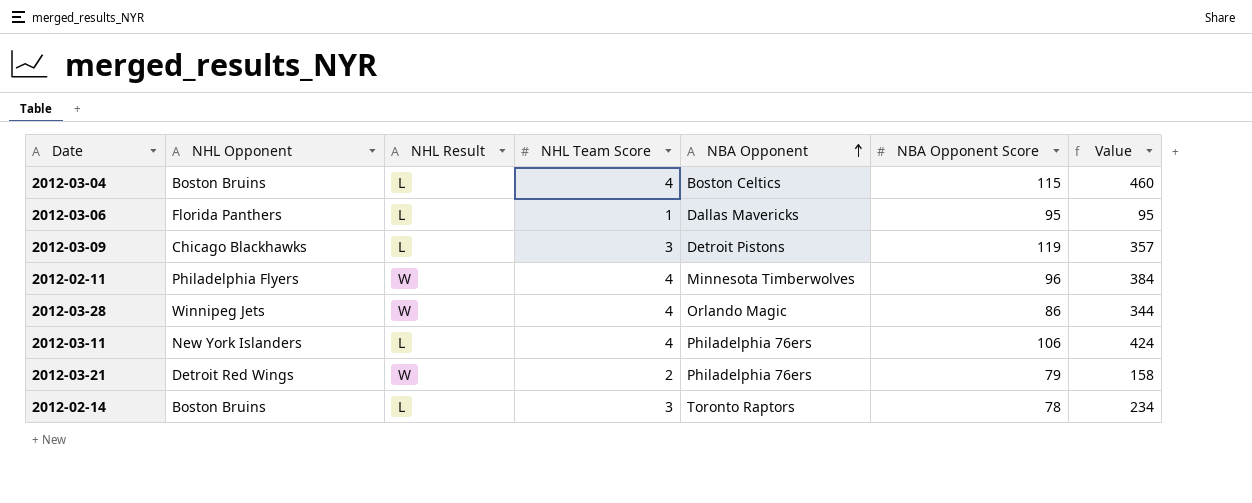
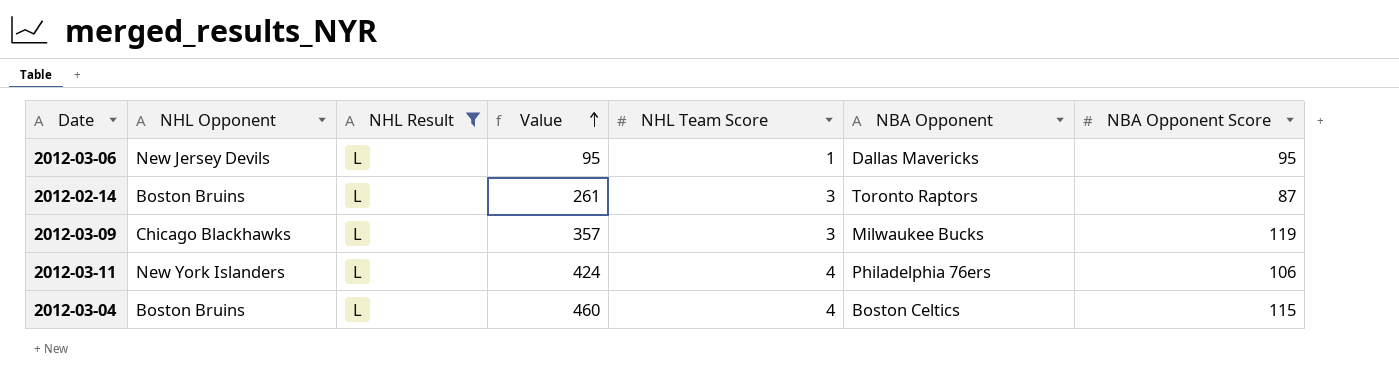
filter: none -> NHL Result = L
row order: NBA Opponent ascending -> Value ascending
column Value | position: 7 -> 4
2012-03-06 | NHL Opponent: Florida Panthers -> New Jersey Devils
2012-02-14 | Value: 234 -> 261
2012-02-14 | NBA Opponent Score: 78 -> 87
2012-03-09 | NBA Opponent: Detroit Pistons -> Milwaukee Bucks

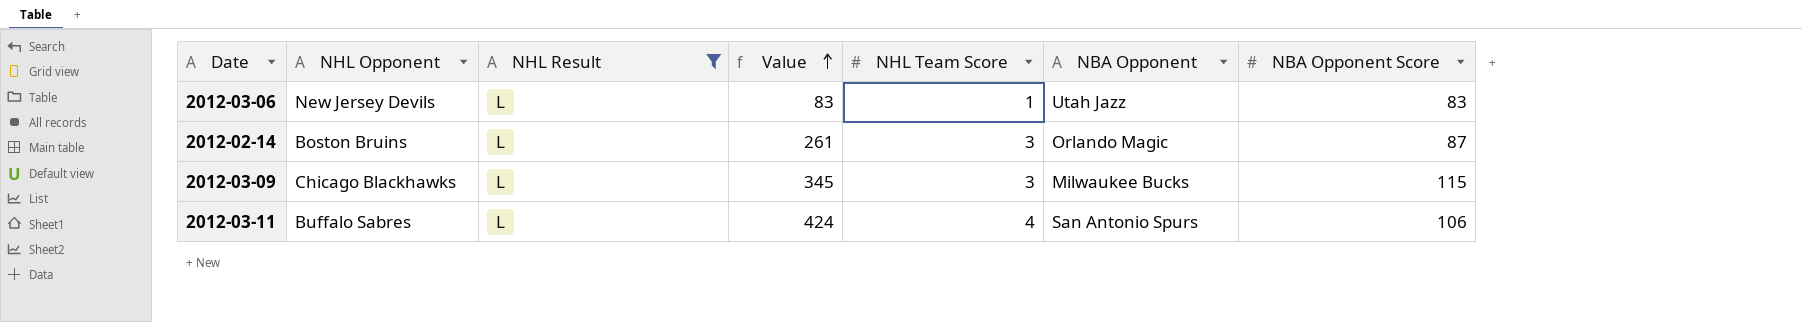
row 2012-03-04: Boston Bruins | L | 460 | 4 | Boston Celtics | 115 -> none
2012-03-06 | Value: 95 -> 83
2012-03-06 | NBA Opponent: Dallas Mavericks -> Utah Jazz
2012-03-06 | NBA Opponent Score: 95 -> 83
2012-02-14 | NBA Opponent: Toronto Raptors -> Orlando Magic
2012-03-09 | Value: 357 -> 345
2012-03-09 | NBA Opponent Score: 119 -> 115
2012-03-11 | NHL Opponent: New York Islanders -> Buffalo Sabres
2012-03-11 | NBA Opponent: Philadelphia 76ers -> San Antonio Spurs

